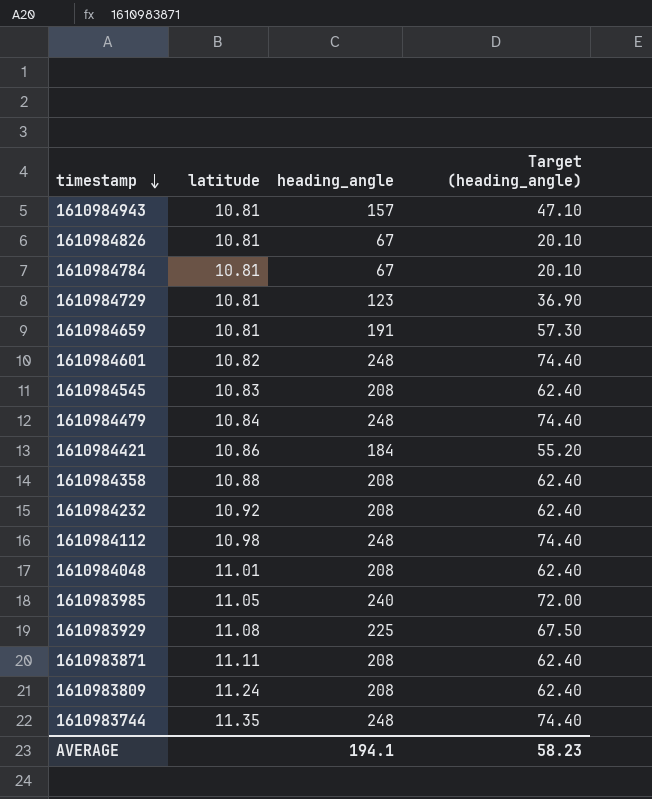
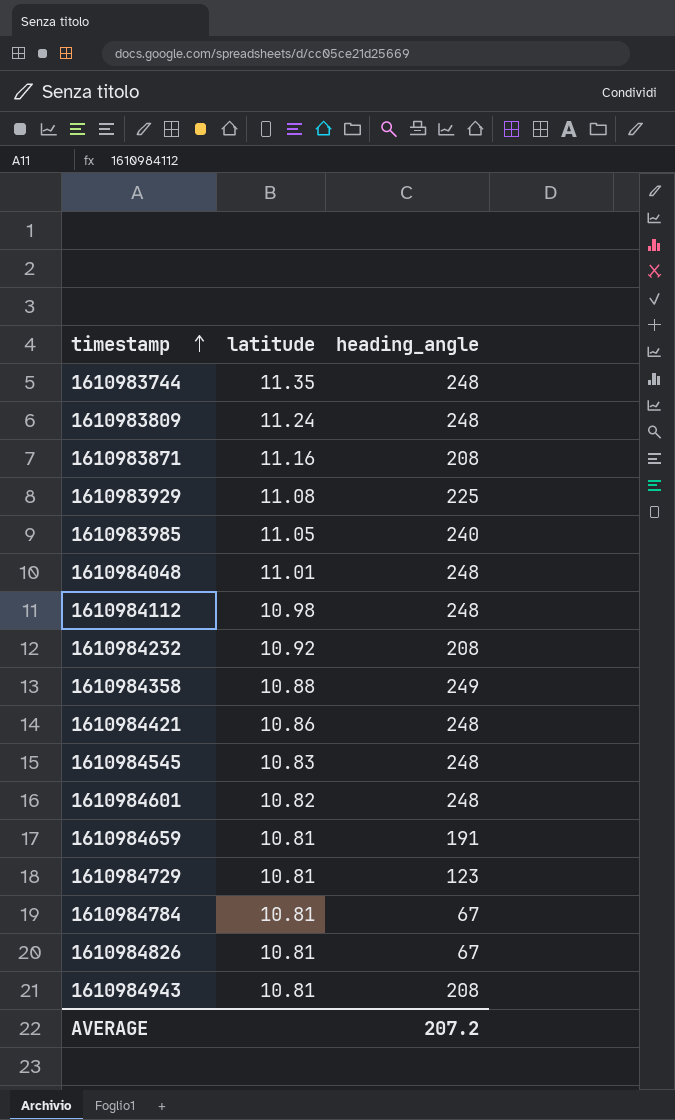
row order: timestamp descending -> timestamp ascending
column Target (heading_angle) | formula: [heading_angle] * 0.3 -> none
row 1610984479: 10.84 | 248 | 74.40 -> none
1610983809 | heading_angle: 208 -> 248
1610983871 | latitude: 11.11 -> 11.16
1610984048 | heading_angle: 208 -> 248
1610984358 | heading_angle: 208 -> 249
1610984421 | heading_angle: 184 -> 248
1610984545 | heading_angle: 208 -> 248
1610984943 | heading_angle: 157 -> 208
AVERAGE | heading_angle: 194.1 -> 207.2

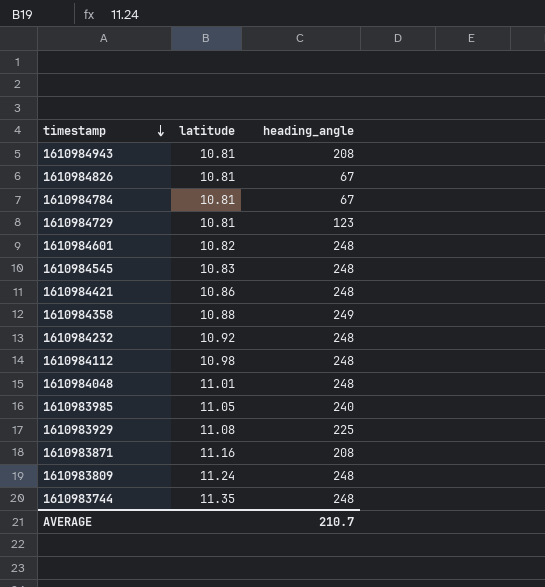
row order: timestamp ascending -> timestamp descending
row 1610984659: 10.81 | 191 -> none
1610984232 | heading_angle: 208 -> 248
AVERAGE | heading_angle: 207.2 -> 210.7

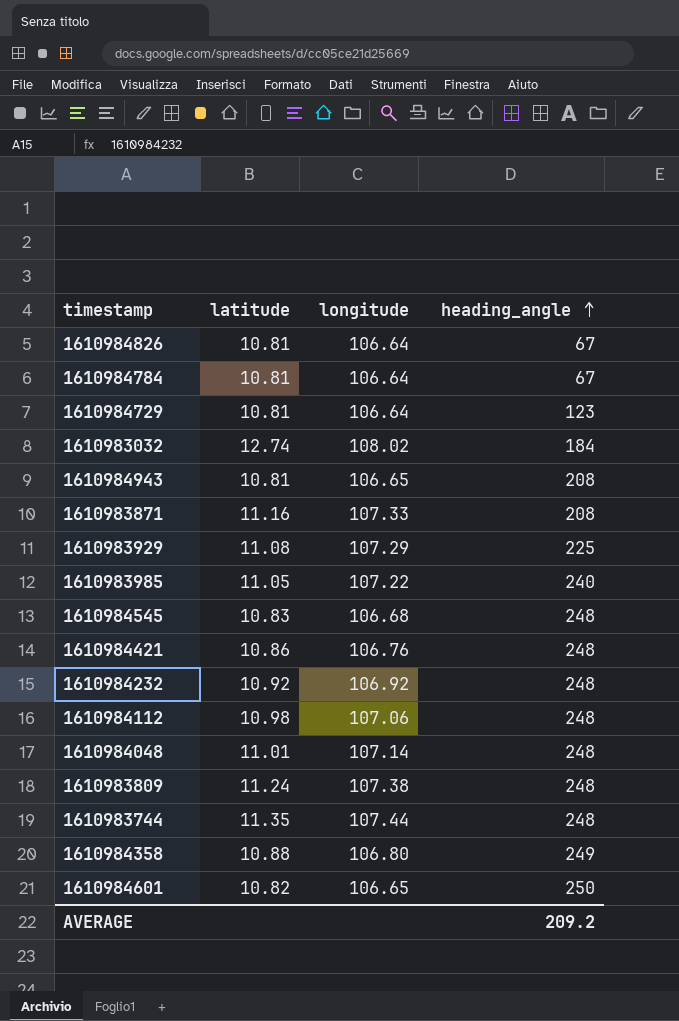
row order: timestamp descending -> heading_angle ascending
column longitude | position: none -> 3
row 1610983032: none -> 12.74 | 108.02 | 184
1610984601 | heading_angle: 248 -> 250
AVERAGE | heading_angle: 210.7 -> 209.2

